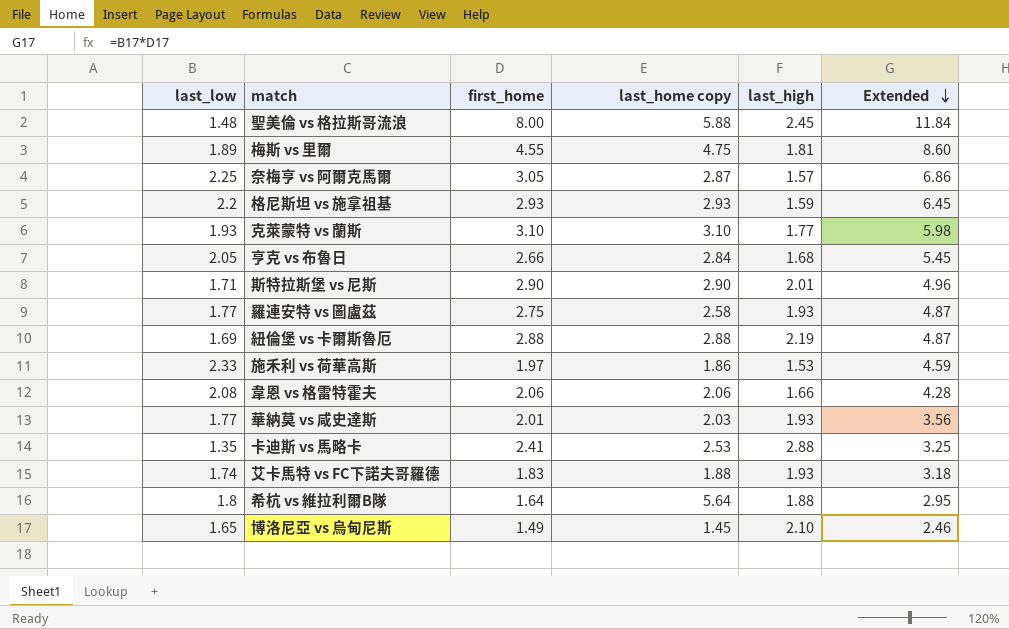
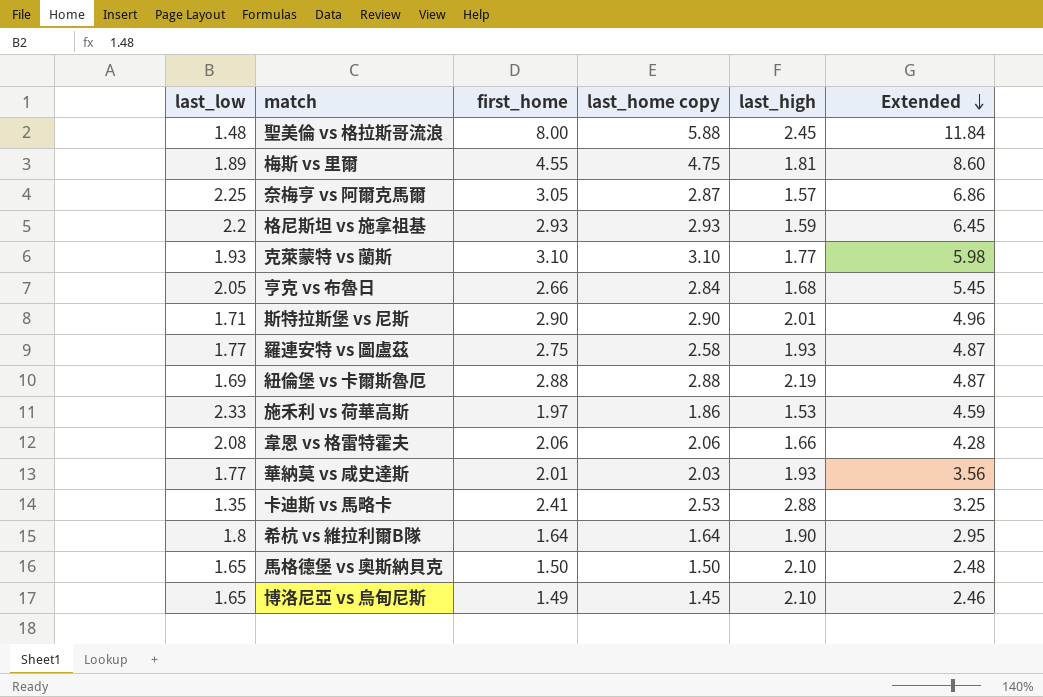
row 艾卡馬特 vs FC下諾夫哥羅德: 1.74 | 1.83 | 1.88 | 1.93 | 3.18 -> none
希杭 vs 維拉利爾B隊 | last_home copy: 5.64 -> 1.64
希杭 vs 維拉利爾B隊 | last_high: 1.88 -> 1.90
row 馬格德堡 vs 奧斯納貝克: none -> 1.65 | 1.50 | 1.50 | 2.10 | 2.48

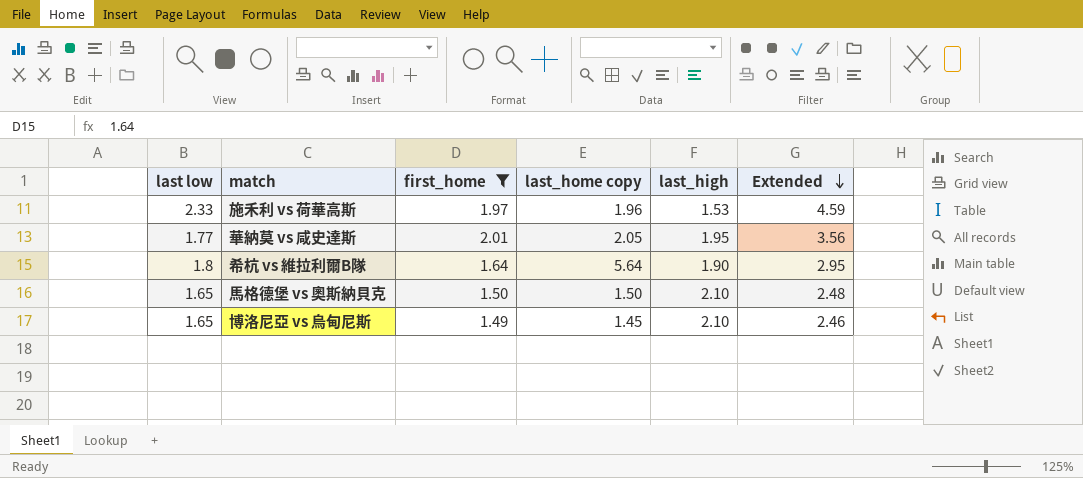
filter: none -> first_home <= 2.01
column name: last_low -> last low
施禾利 vs 荷華高斯 | last_home copy: 1.86 -> 1.96
華納莫 vs 咸史達斯 | last_home copy: 2.03 -> 2.05
華納莫 vs 咸史達斯 | last_high: 1.93 -> 1.95
希杭 vs 維拉利爾B隊 | last_home copy: 1.64 -> 5.64

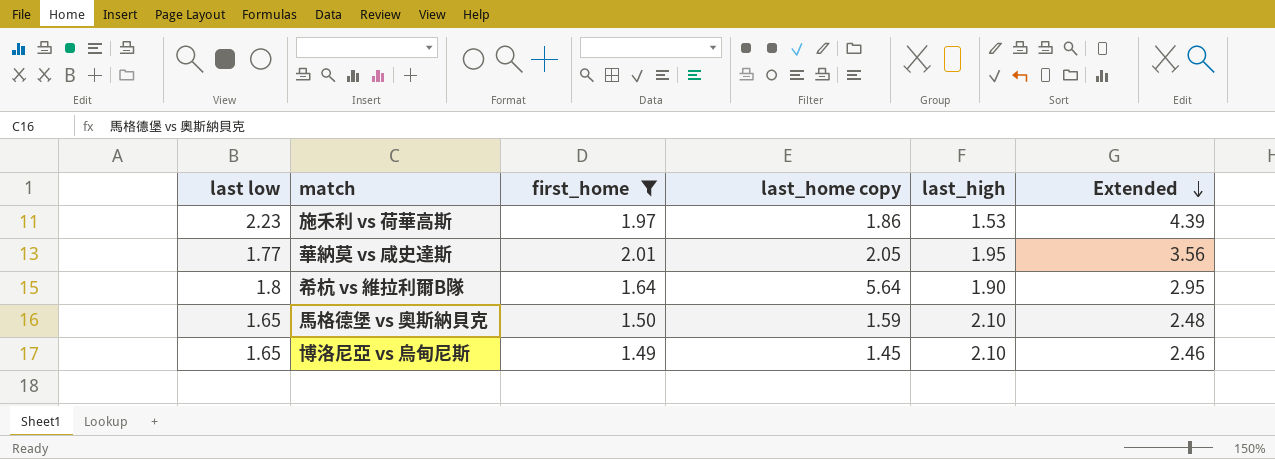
施禾利 vs 荷華高斯 | last low: 2.33 -> 2.23
施禾利 vs 荷華高斯 | last_home copy: 1.96 -> 1.86
施禾利 vs 荷華高斯 | Extended: 4.59 -> 4.39
馬格德堡 vs 奧斯納貝克 | last_home copy: 1.50 -> 1.59

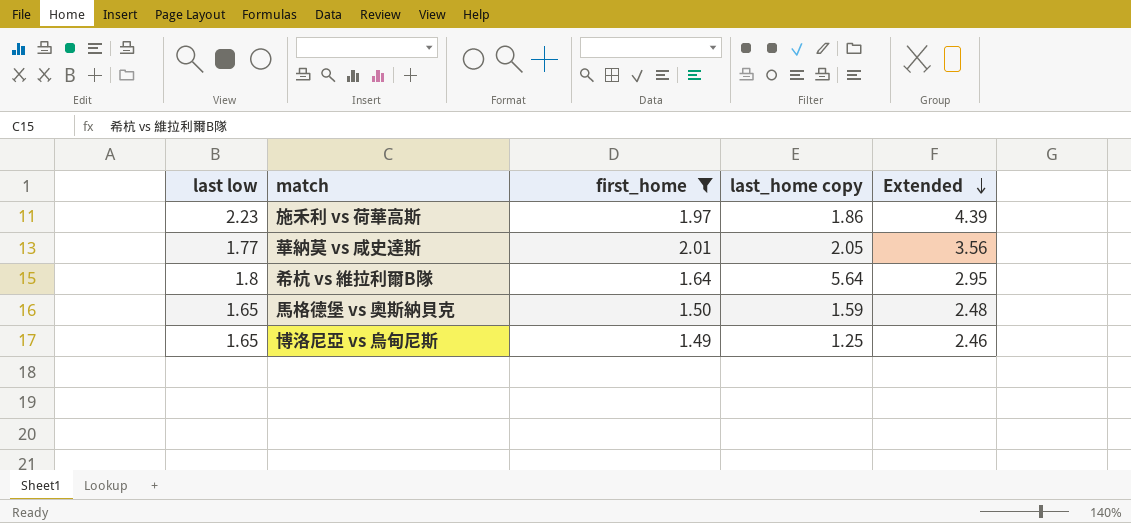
column last_high | position: 5 -> none
博洛尼亞 vs 烏甸尼斯 | last_home copy: 1.45 -> 1.25

